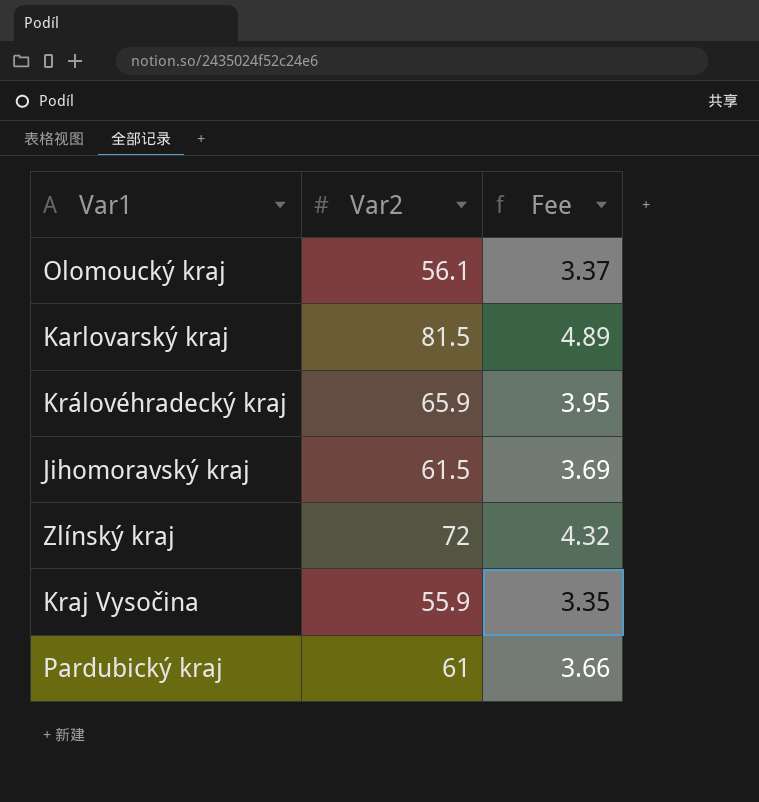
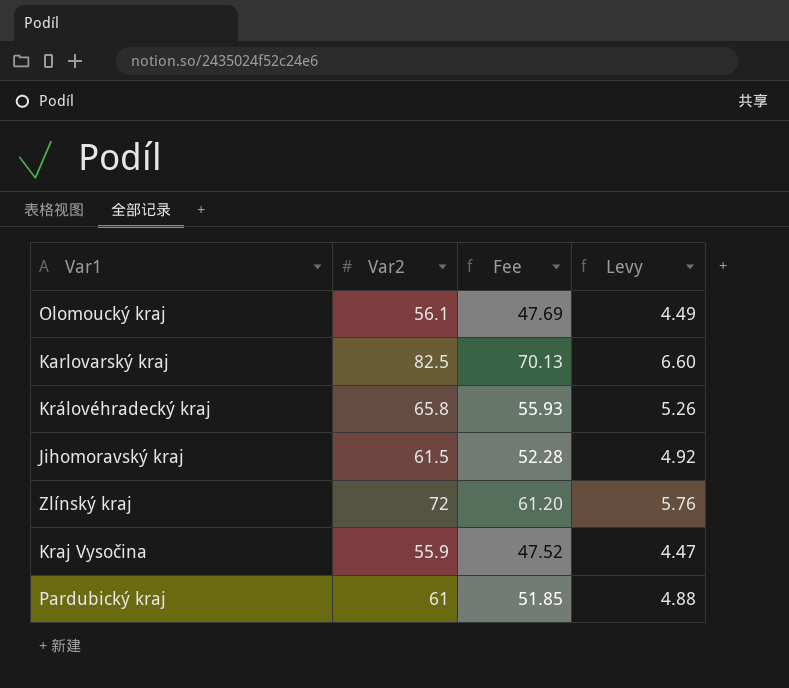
column Fee | formula: [Var2] * 0.06 -> [Var2] * 0.85
column Levy | formula: none -> [Var2] * 0.08
Karlovarský kraj | Var2: 81.5 -> 82.5
Královéhradecký kraj | Var2: 65.9 -> 65.8

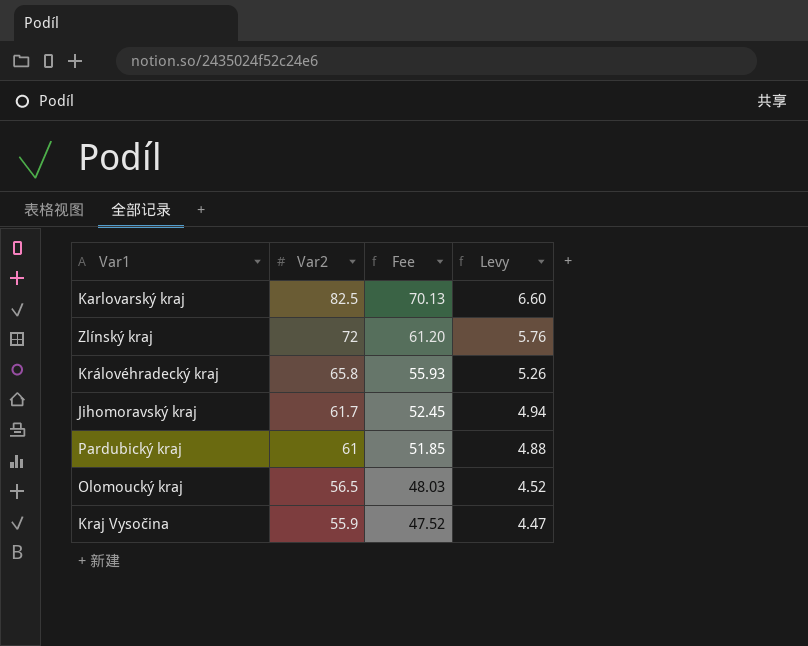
row order: none -> Var2 descending
Jihomoravský kraj | Var2: 61.5 -> 61.7
Jihomoravský kraj | Fee: 52.28 -> 52.45
Jihomoravský kraj | Levy: 4.92 -> 4.94
Olomoucký kraj | Var2: 56.1 -> 56.5
Olomoucký kraj | Fee: 47.69 -> 48.03
Olomoucký kraj | Levy: 4.49 -> 4.52

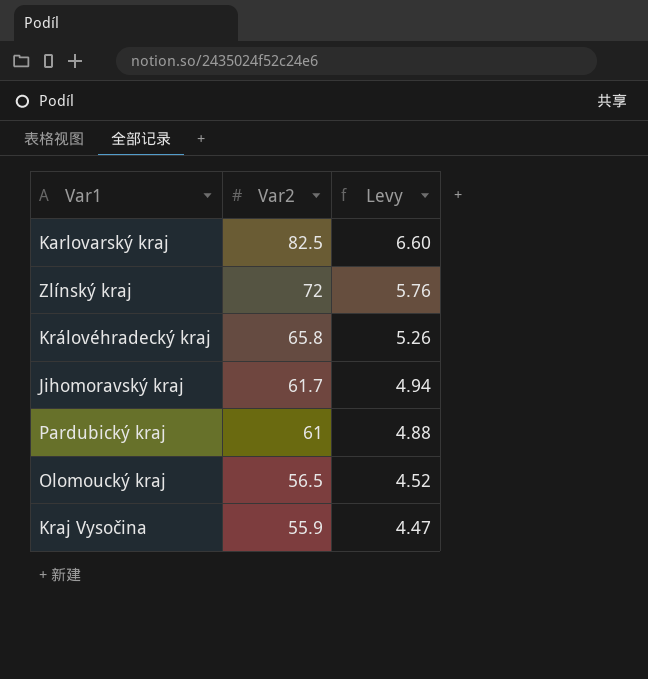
column Fee | formula: [Var2] * 0.85 -> none

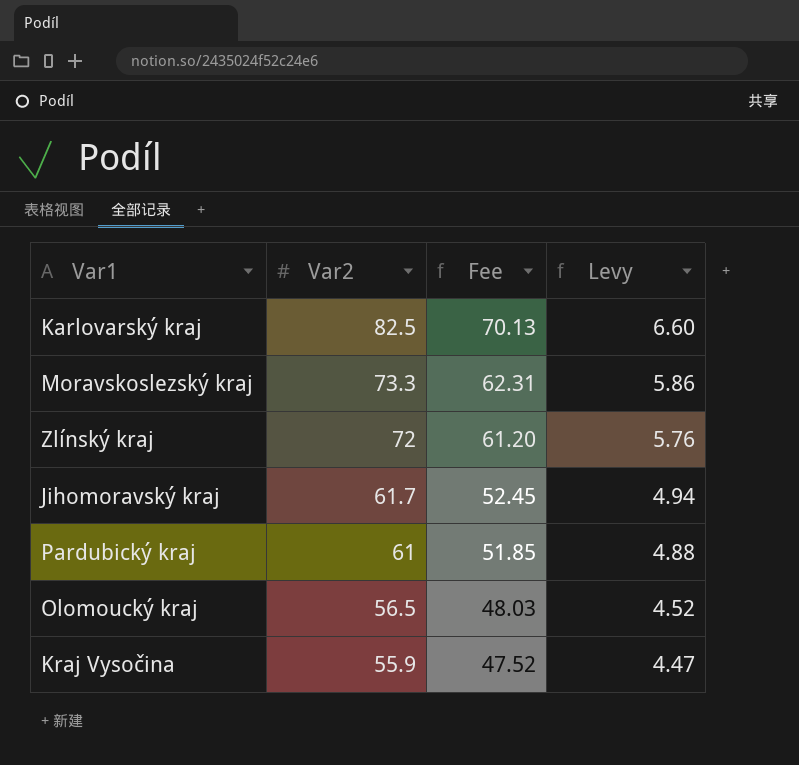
column Fee | formula: none -> [Var2] * 0.85
row Královéhradecký kraj: 65.8 | 5.26 -> none
row Moravskoslezský kraj: none -> 73.3 | 62.31 | 5.86

